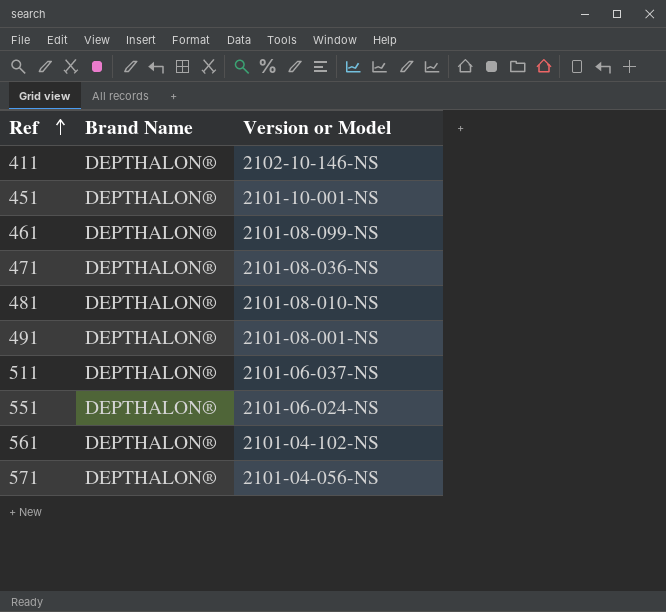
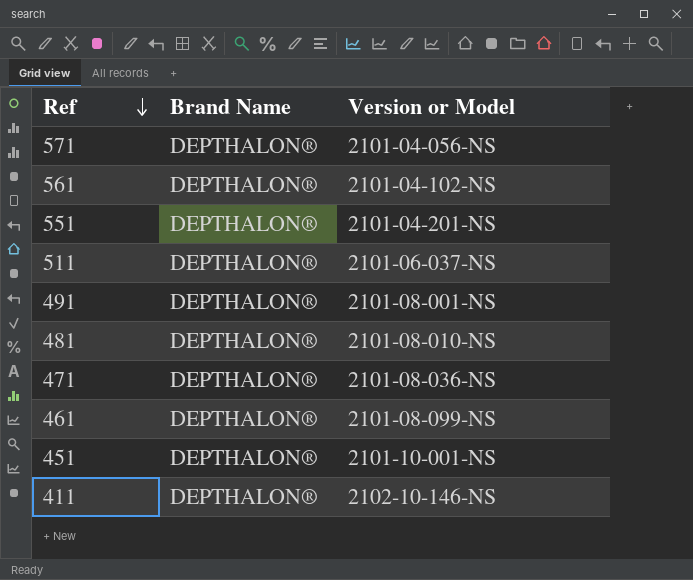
row order: Ref ascending -> Ref descending
551 | Version or Model: 2101-06-024-NS -> 2101-04-201-NS

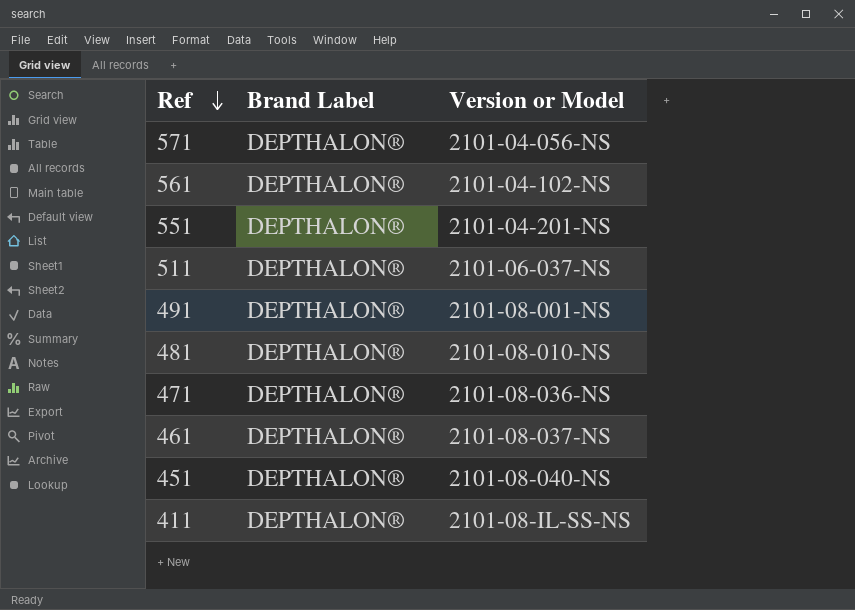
column name: Brand Name -> Brand Label
461 | Version or Model: 2101-08-099-NS -> 2101-08-037-NS
451 | Version or Model: 2101-10-001-NS -> 2101-08-040-NS
411 | Version or Model: 2102-10-146-NS -> 2101-08-IL-SS-NS

